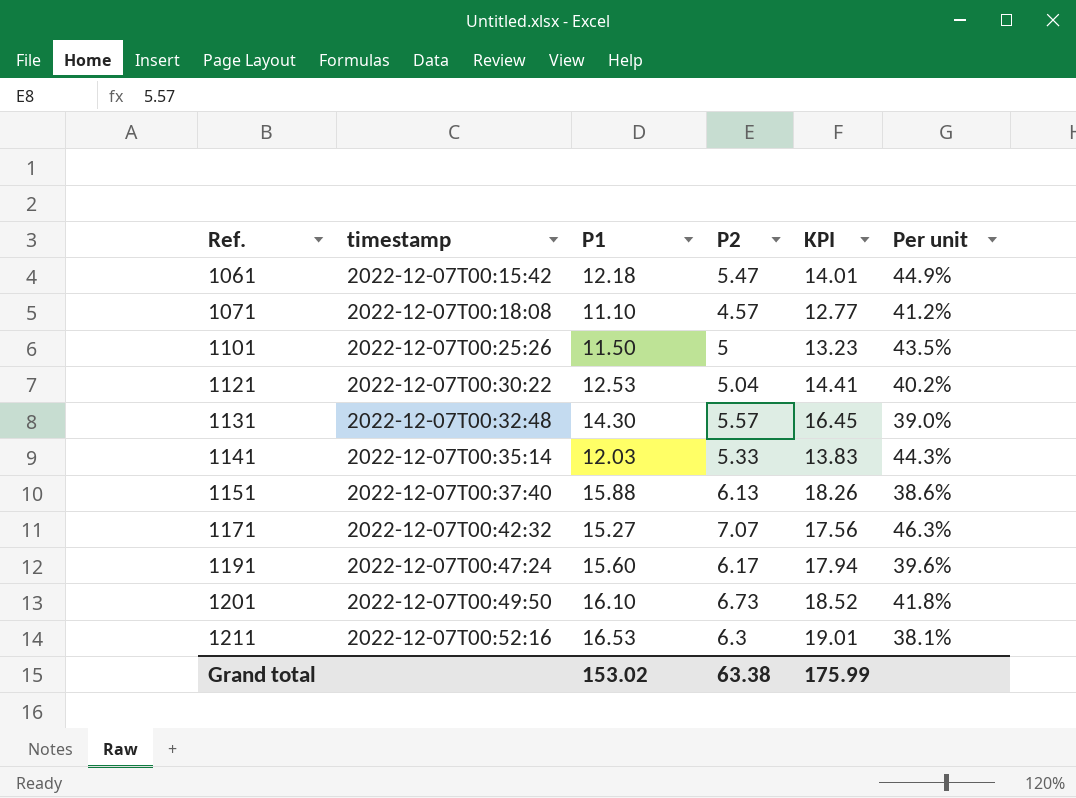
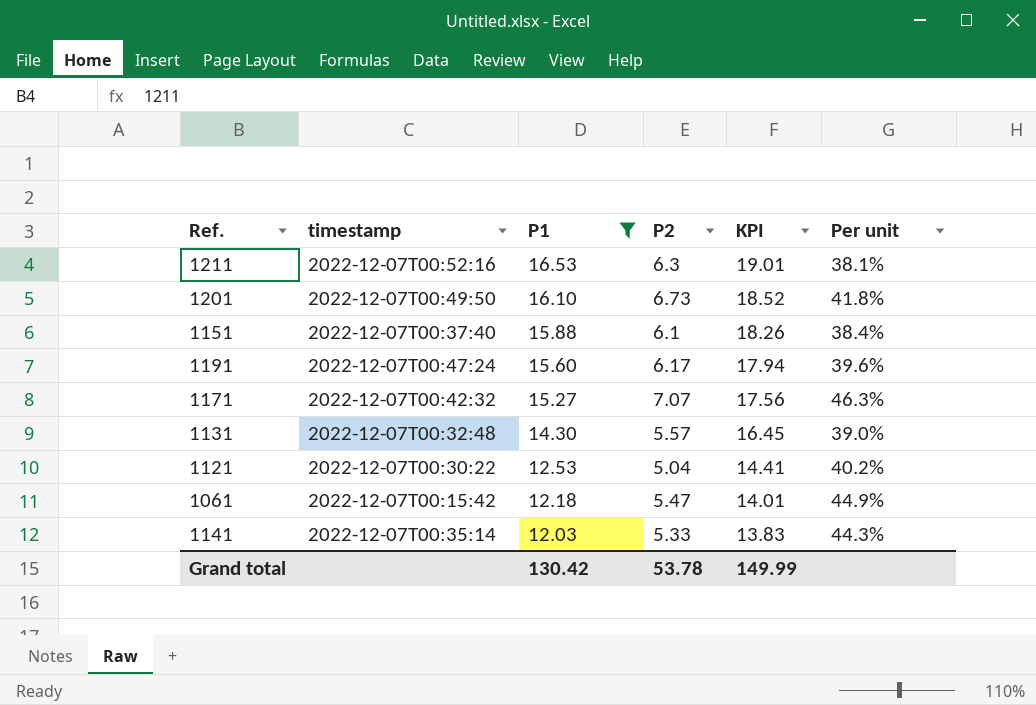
filter: none -> P1 >= 12.03
row order: Ref. ascending -> P1 descending
1151 | P2: 6.13 -> 6.1
1151 | Per unit: 38.6% -> 38.4%
Grand total | P1: 153.02 -> 130.42
Grand total | P2: 63.38 -> 53.78
Grand total | KPI: 175.99 -> 149.99

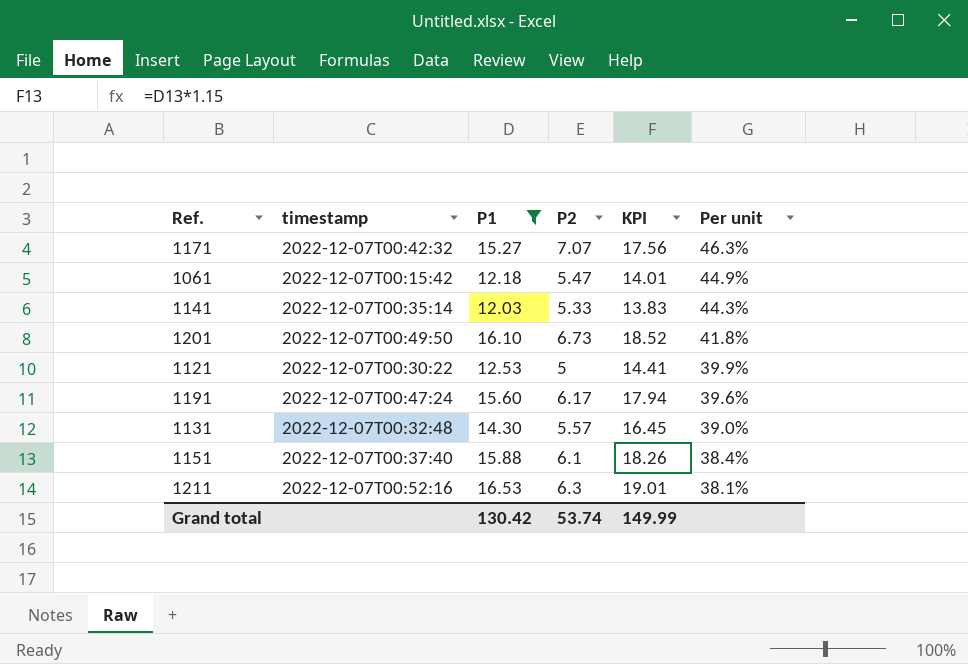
row order: P1 descending -> Per unit descending
1121 | P2: 5.04 -> 5
1121 | Per unit: 40.2% -> 39.9%
Grand total | P2: 53.78 -> 53.74

